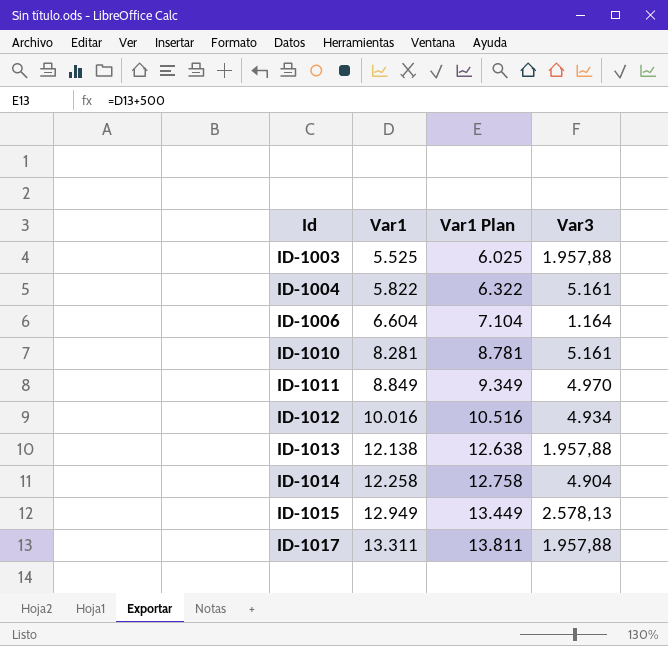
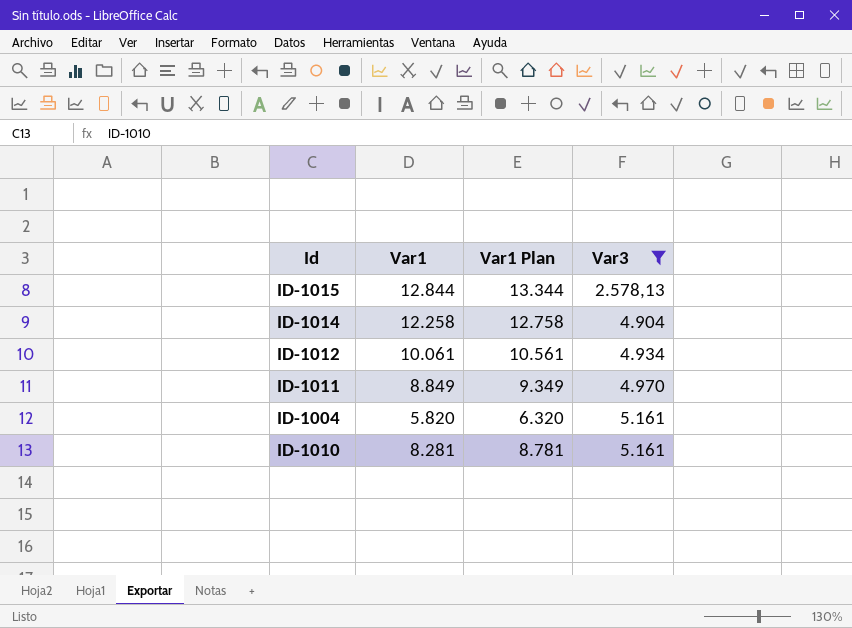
filter: none -> Var3 >= 2.578,13
row order: Id ascending -> Var3 ascending
ID-1015 | Var1: 12.949 -> 12.844
ID-1015 | Var1 Plan: 13.449 -> 13.344
ID-1012 | Var1: 10.016 -> 10.061
ID-1012 | Var1 Plan: 10.516 -> 10.561
ID-1004 | Var1: 5.822 -> 5.820
ID-1004 | Var1 Plan: 6.322 -> 6.320

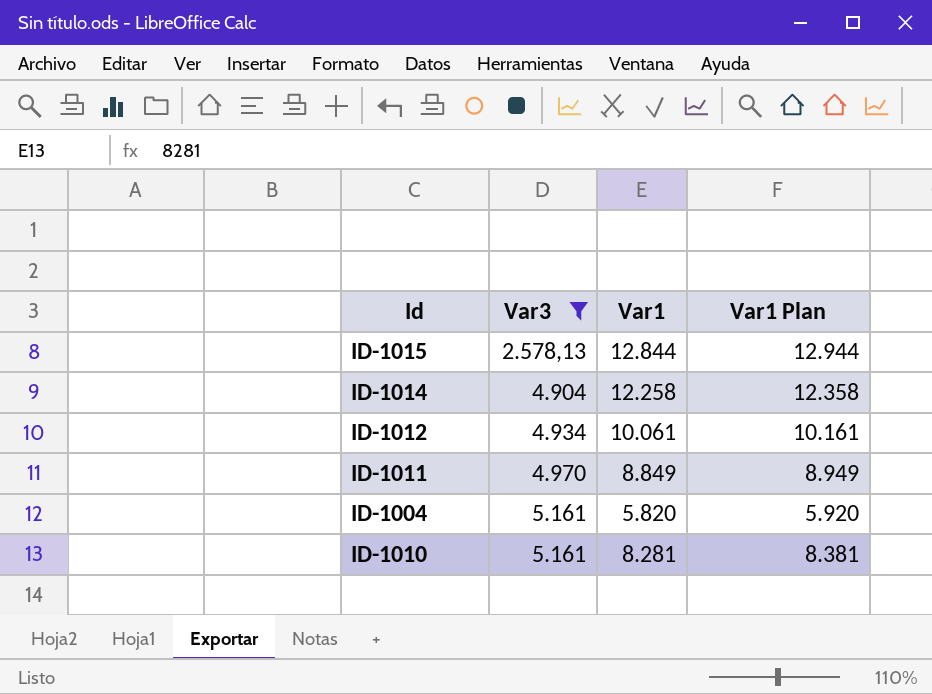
column Var3 | position: 4 -> 2
column Var1 Plan | formula: [Var1] + 500 -> [Var1] + 100

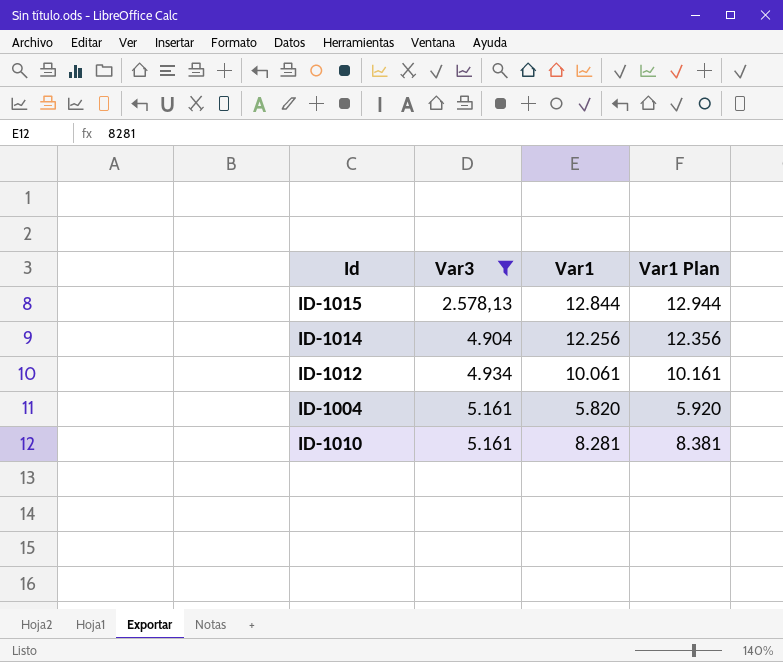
row ID-1011: 4.970 | 8.849 | 8.949 -> none
ID-1014 | Var1: 12.258 -> 12.256
ID-1014 | Var1 Plan: 12.358 -> 12.356

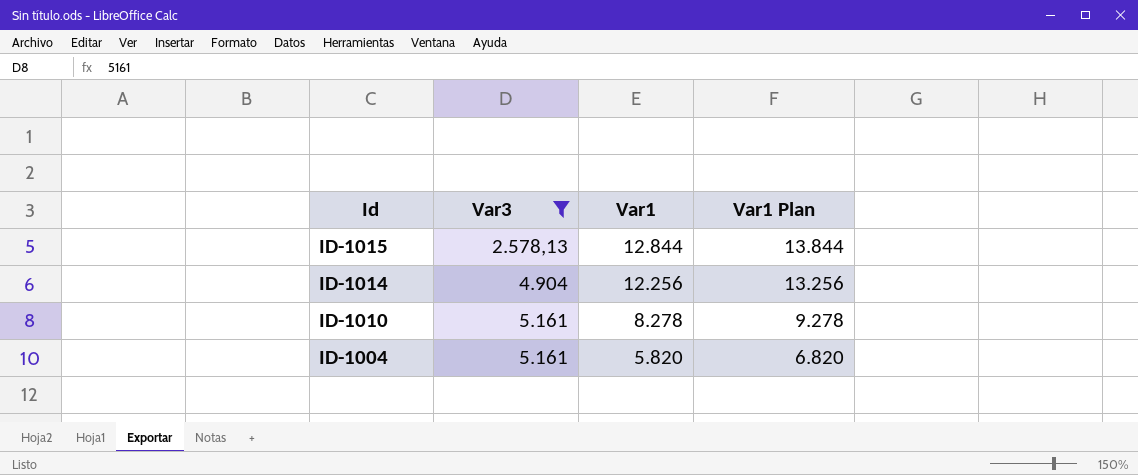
row order: Var3 ascending -> Id descending
column Var1 Plan | formula: [Var1] + 100 -> [Var1] + 1000
row ID-1012: 4.934 | 10.061 | 10.161 -> none
ID-1010 | Var1: 8.281 -> 8.278

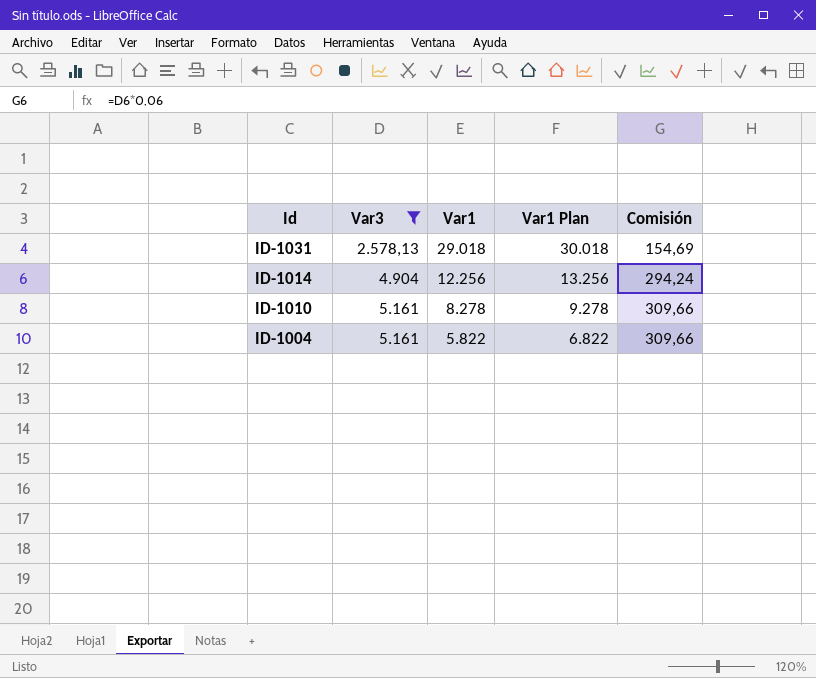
column Comisión | formula: none -> [Var3] * 0,06
row ID-1015: 2.578,13 | 12.844 | 13.844 -> none
row ID-1031: none -> 2.578,13 | 29.018 | 30.018 | 154,69
ID-1004 | Var1: 5.820 -> 5.822
ID-1004 | Var1 Plan: 6.820 -> 6.822

